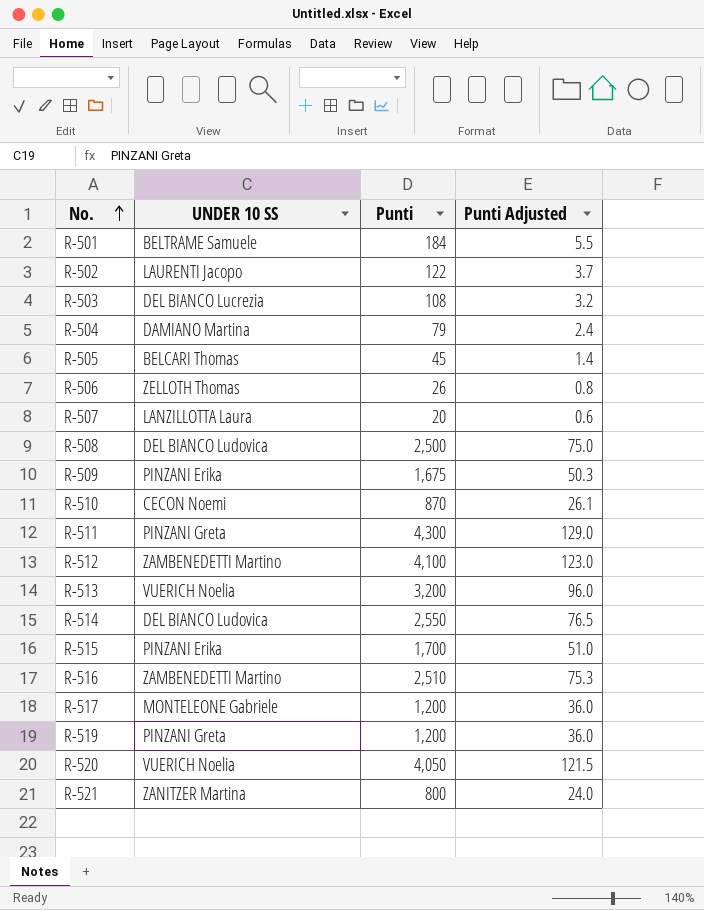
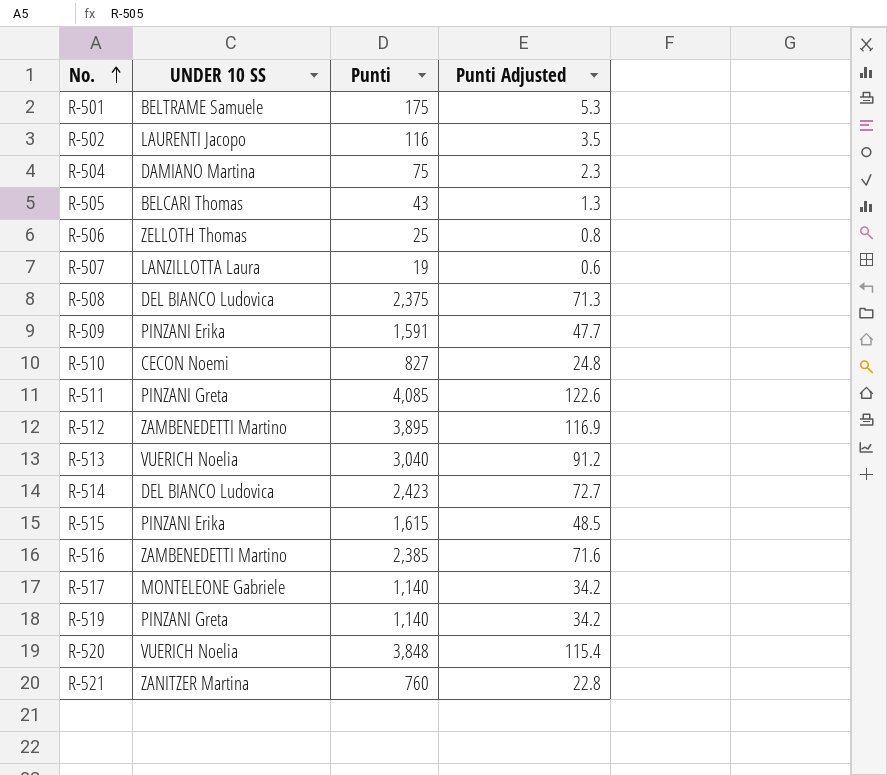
row R-503: DEL BIANCO Lucrezia | 108 | 3.2 -> none
R-501 | Punti: 184 -> 175
R-501 | Punti Adjusted: 5.5 -> 5.3
R-502 | Punti: 122 -> 116
R-502 | Punti Adjusted: 3.7 -> 3.5
R-504 | Punti: 79 -> 75
R-504 | Punti Adjusted: 2.4 -> 2.3
R-505 | Punti: 45 -> 43
R-505 | Punti Adjusted: 1.4 -> 1.3
R-506 | Punti: 26 -> 25
R-507 | Punti: 20 -> 19
R-508 | Punti: 2,500 -> 2,375
R-508 | Punti Adjusted: 75.0 -> 71.3
R-509 | Punti: 1,675 -> 1,591
R-509 | Punti Adjusted: 50.3 -> 47.7
R-510 | Punti: 870 -> 827
R-510 | Punti Adjusted: 26.1 -> 24.8
R-511 | Punti: 4,300 -> 4,085
R-511 | Punti Adjusted: 129.0 -> 122.6
R-512 | Punti: 4,100 -> 3,895
R-512 | Punti Adjusted: 123.0 -> 116.9
R-513 | Punti: 3,200 -> 3,040
R-513 | Punti Adjusted: 96.0 -> 91.2
R-514 | Punti: 2,550 -> 2,423
R-514 | Punti Adjusted: 76.5 -> 72.7
R-515 | Punti: 1,700 -> 1,615
R-515 | Punti Adjusted: 51.0 -> 48.5
R-516 | Punti: 2,510 -> 2,385
R-516 | Punti Adjusted: 75.3 -> 71.6
R-517 | Punti: 1,200 -> 1,140
R-517 | Punti Adjusted: 36.0 -> 34.2
R-519 | Punti: 1,200 -> 1,140
R-519 | Punti Adjusted: 36.0 -> 34.2
R-520 | Punti: 4,050 -> 3,848
R-520 | Punti Adjusted: 121.5 -> 115.4
R-521 | Punti: 800 -> 760
R-521 | Punti Adjusted: 24.0 -> 22.8

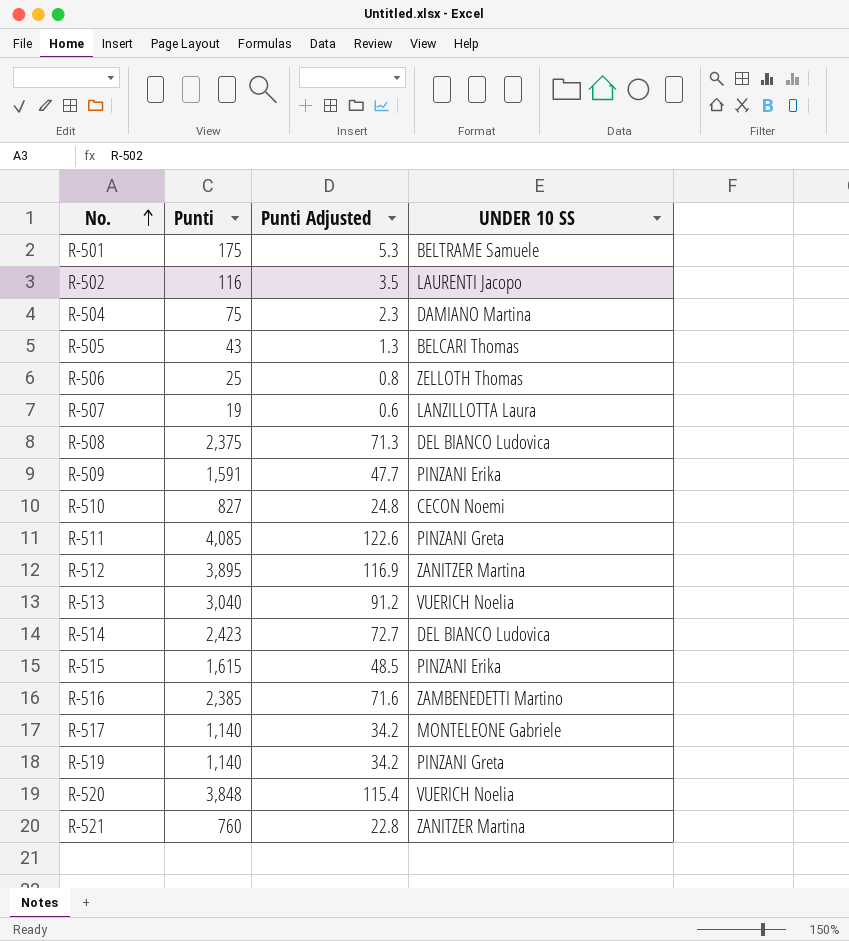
column UNDER 10 SS | position: 2 -> 4
R-512 | UNDER 10 SS: ZAMBENEDETTI Martino -> ZANITZER Martina

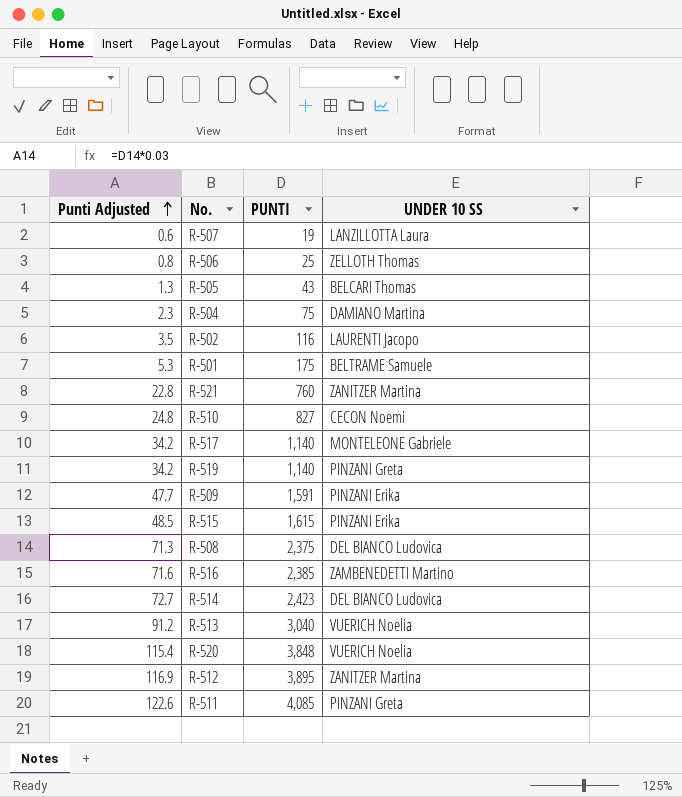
row order: No. ascending -> Punti Adjusted ascending
column Punti Adjusted | position: 3 -> 1
column name: Punti -> PUNTI

